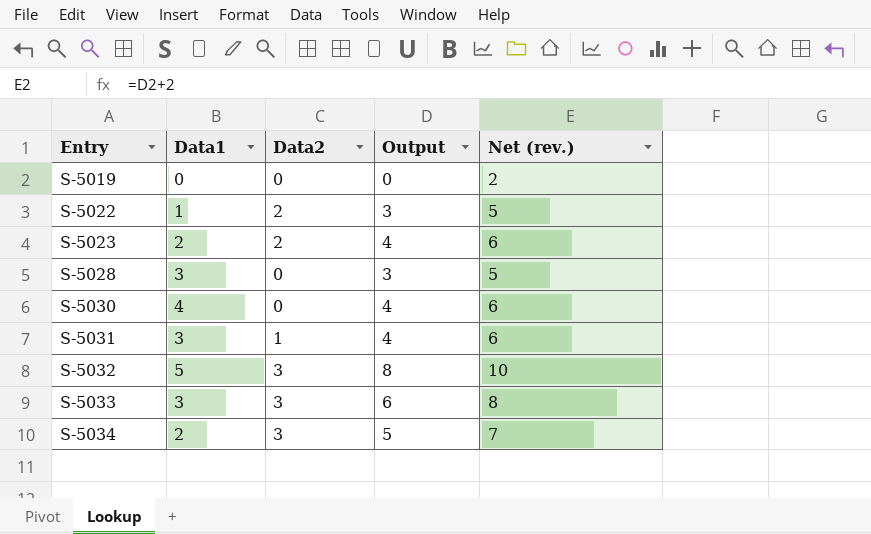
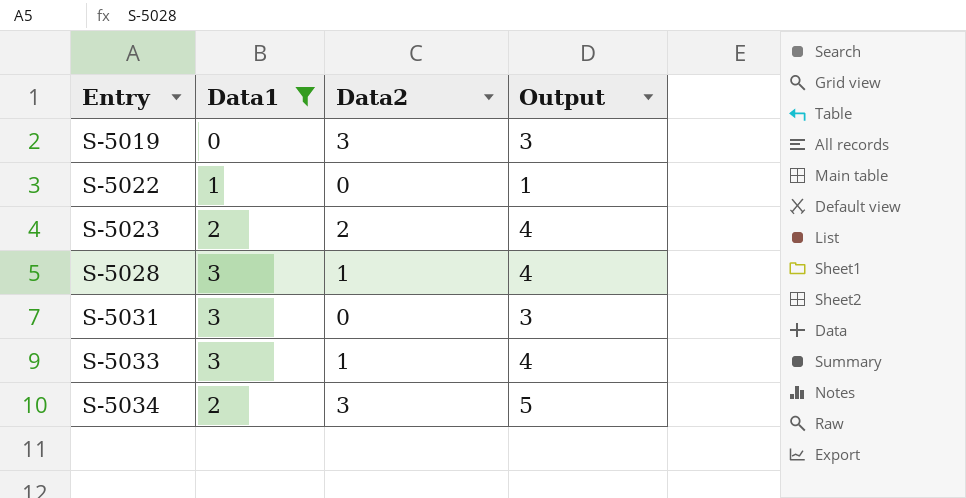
filter: none -> Data1 <= 3
column Net (rev.) | formula: [Output] + 2 -> none
S-5019 | Data2: 0 -> 3
S-5019 | Output: 0 -> 3
S-5022 | Data2: 2 -> 0
S-5022 | Output: 3 -> 1
S-5028 | Data2: 0 -> 1
S-5028 | Output: 3 -> 4
S-5031 | Data2: 1 -> 0
S-5031 | Output: 4 -> 3
S-5033 | Data2: 3 -> 1
S-5033 | Output: 6 -> 4

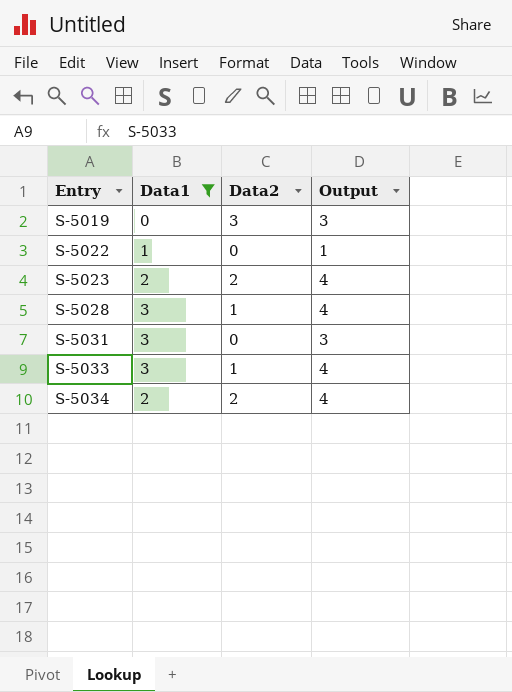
S-5034 | Data2: 3 -> 2
S-5034 | Output: 5 -> 4

